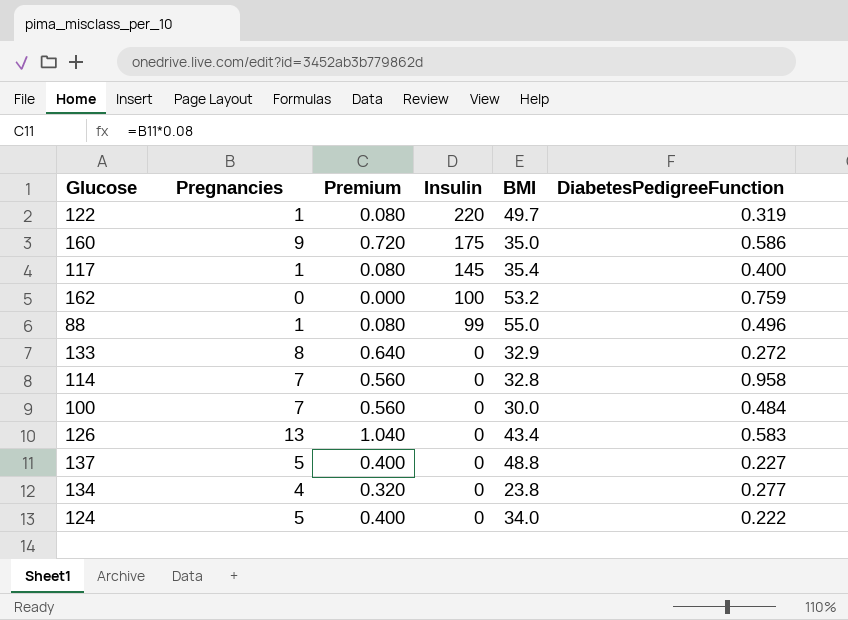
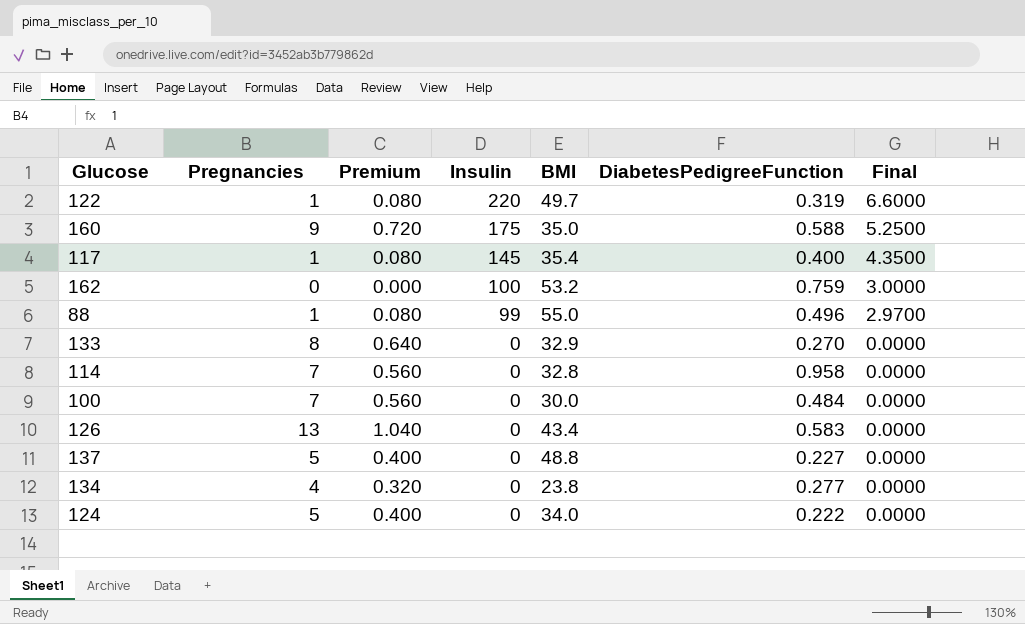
column Final | formula: none -> [Insulin] * 0.03
160 | DiabetesPedigreeFunction: 0.586 -> 0.588
133 | DiabetesPedigreeFunction: 0.272 -> 0.270

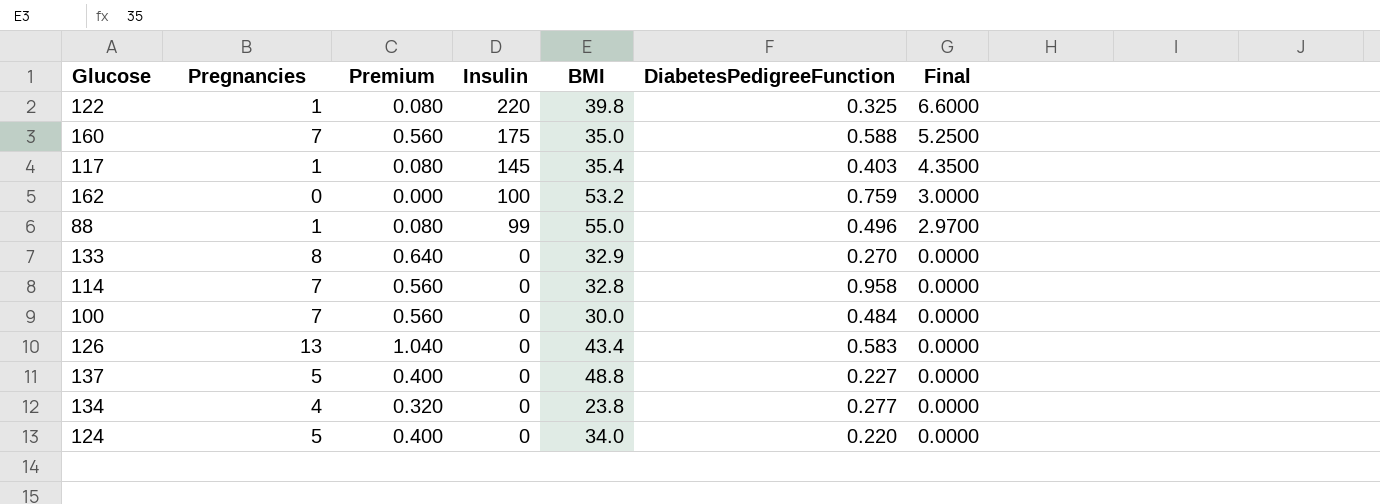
122 | BMI: 49.7 -> 39.8
122 | DiabetesPedigreeFunction: 0.319 -> 0.325
160 | Pregnancies: 9 -> 7
160 | Premium: 0.720 -> 0.560
117 | DiabetesPedigreeFunction: 0.400 -> 0.403
124 | DiabetesPedigreeFunction: 0.222 -> 0.220

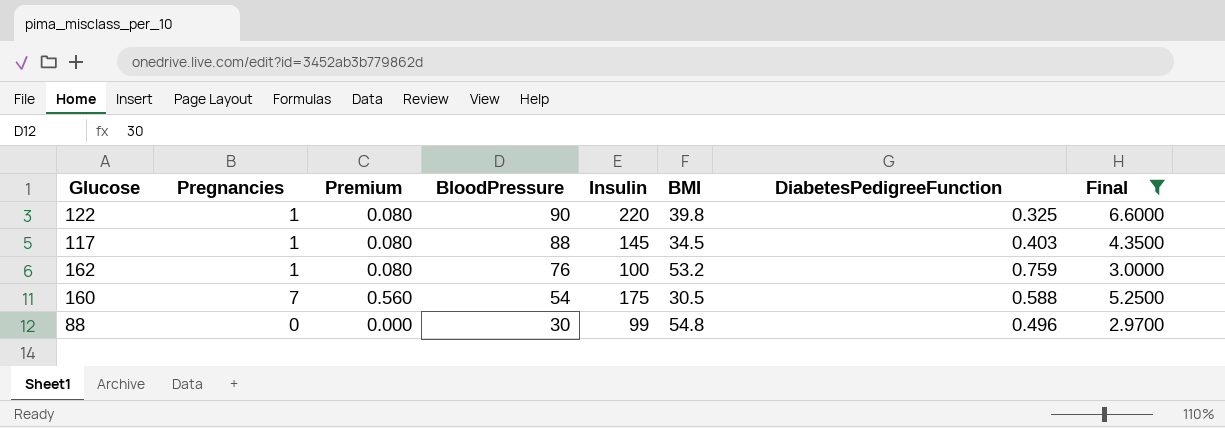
filter: none -> Final != 0.0000
row order: Insulin descending -> BloodPressure descending
column BloodPressure | position: none -> 4
117 | BMI: 35.4 -> 34.5
162 | Pregnancies: 0 -> 1
162 | Premium: 0.000 -> 0.080
160 | BMI: 35.0 -> 30.5
88 | Pregnancies: 1 -> 0
88 | Premium: 0.080 -> 0.000
88 | BMI: 55.0 -> 54.8

